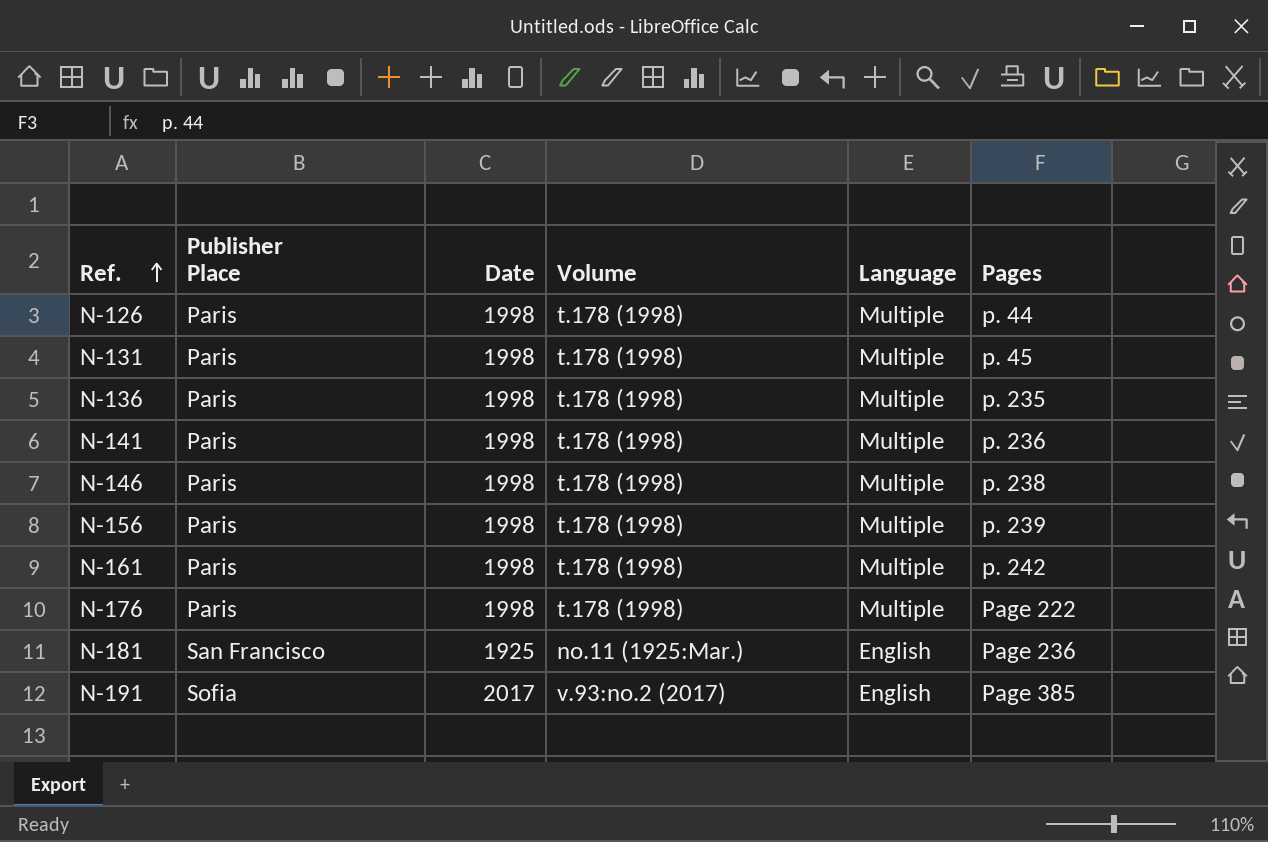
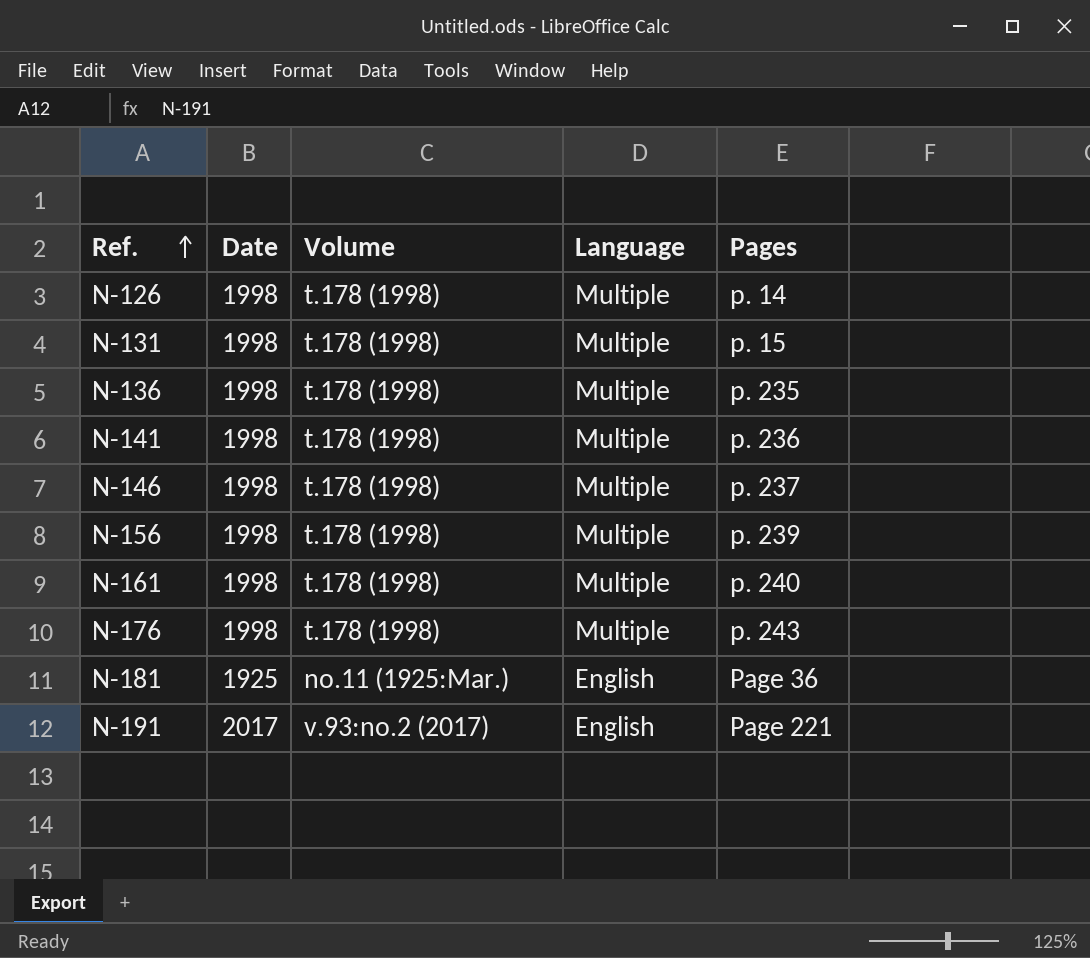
column Publisher Place | position: 2 -> none
N-126 | Pages: p. 44 -> p. 14
N-131 | Pages: p. 45 -> p. 15
N-146 | Pages: p. 238 -> p. 237
N-161 | Pages: p. 242 -> p. 240
N-176 | Pages: Page 222 -> p. 243
N-181 | Pages: Page 236 -> Page 36
N-191 | Pages: Page 385 -> Page 221

